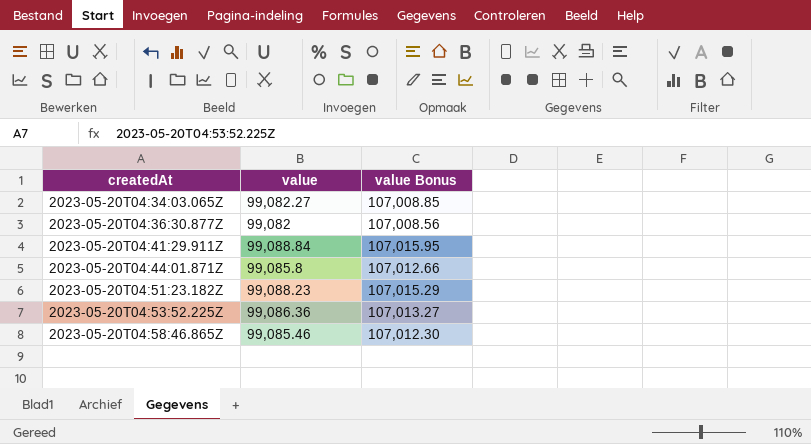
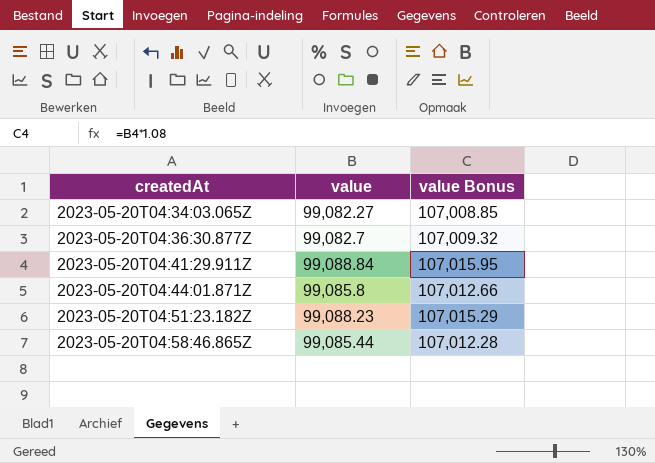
row 2023-05-20T04:53:52.225Z: 99,086.36 | 107,013.27 -> none
2023-05-20T04:36:30.877Z | value: 99,082 -> 99,082.7
2023-05-20T04:36:30.877Z | value Bonus: 107,008.56 -> 107,009.32
2023-05-20T04:58:46.865Z | value: 99,085.46 -> 99,085.44
2023-05-20T04:58:46.865Z | value Bonus: 107,012.30 -> 107,012.28

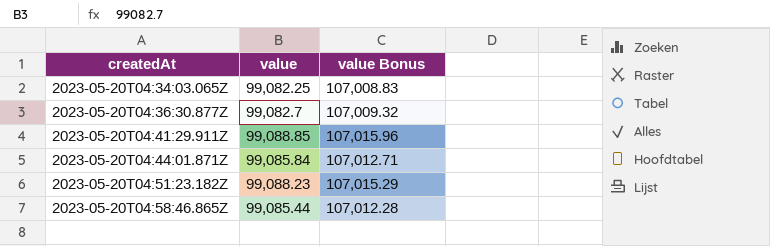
2023-05-20T04:34:03.065Z | value: 99,082.27 -> 99,082.25
2023-05-20T04:34:03.065Z | value Bonus: 107,008.85 -> 107,008.83
2023-05-20T04:41:29.911Z | value: 99,088.84 -> 99,088.85
2023-05-20T04:41:29.911Z | value Bonus: 107,015.95 -> 107,015.96
2023-05-20T04:44:01.871Z | value: 99,085.8 -> 99,085.84
2023-05-20T04:44:01.871Z | value Bonus: 107,012.66 -> 107,012.71

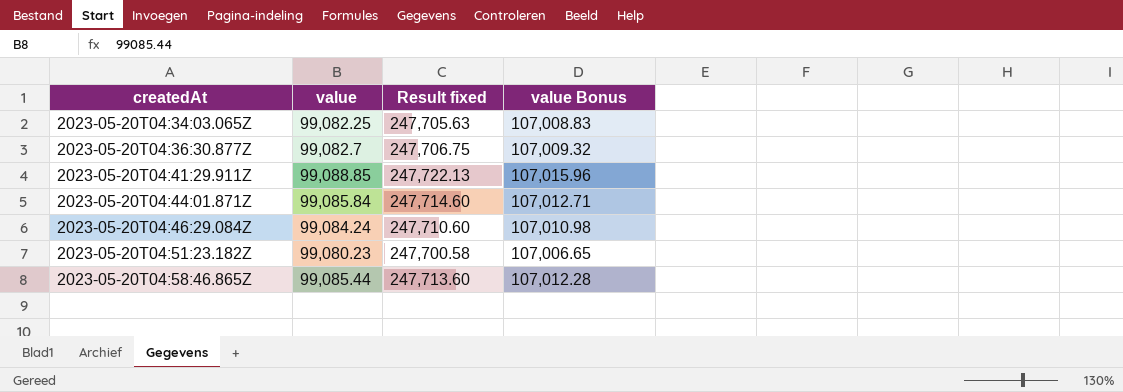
column Result fixed | formula: none -> [value] * 2.5
row 2023-05-20T04:46:29.084Z: none -> 99,084.24 | 247,710.60 | 107,010.98
2023-05-20T04:51:23.182Z | value: 99,088.23 -> 99,080.23
2023-05-20T04:51:23.182Z | value Bonus: 107,015.29 -> 107,006.65

